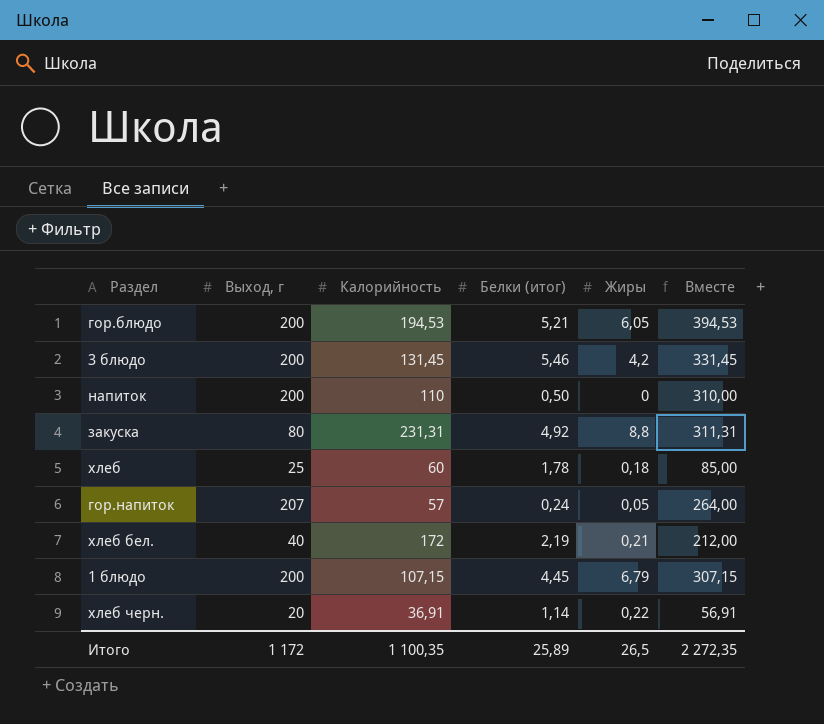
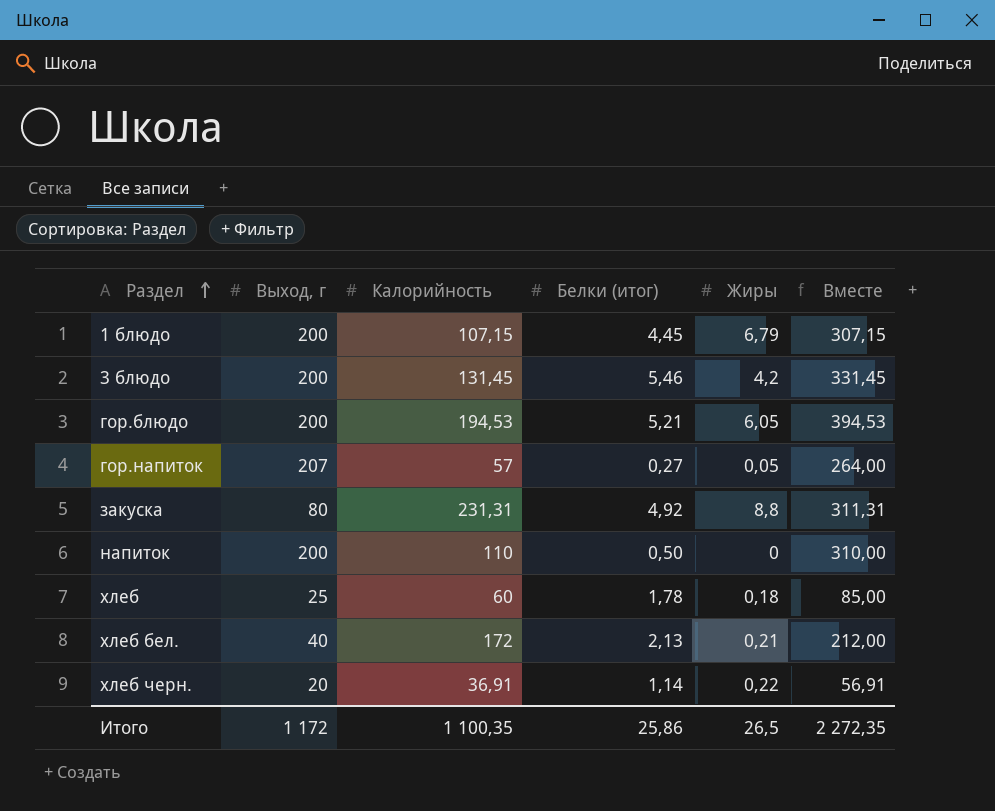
row order: none -> Раздел ascending
гор.напиток | Белки (итог): 0,24 -> 0,27
хлеб бел. | Белки (итог): 2,19 -> 2,13
Итого | Белки (итог): 25,89 -> 25,86

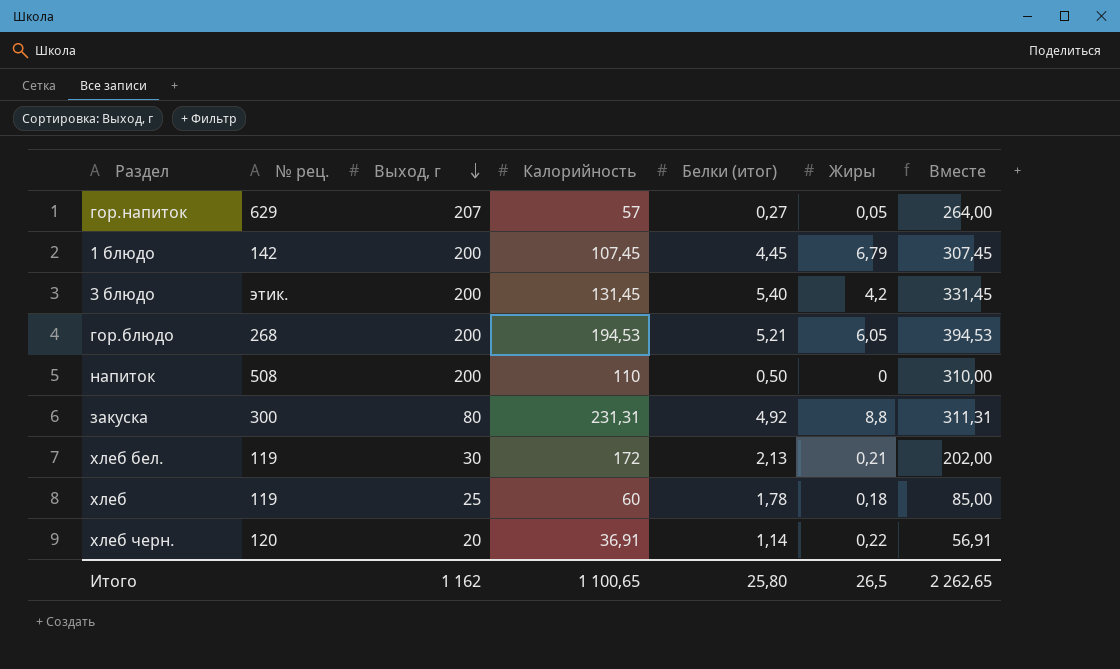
row order: Раздел ascending -> Выход, г descending
column № рец. | position: none -> 2
1 блюдо | Калорийность: 107,15 -> 107,45
1 блюдо | Вместе: 307,15 -> 307,45
3 блюдо | Белки (итог): 5,46 -> 5,40
хлеб бел. | Выход, г: 40 -> 30
хлеб бел. | Вместе: 212,00 -> 202,00
Итого | Выход, г: 1 172 -> 1 162
Итого | Калорийность: 1 100,35 -> 1 100,65
Итого | Белки (итог): 25,86 -> 25,80
Итого | Вместе: 2 272,35 -> 2 262,65

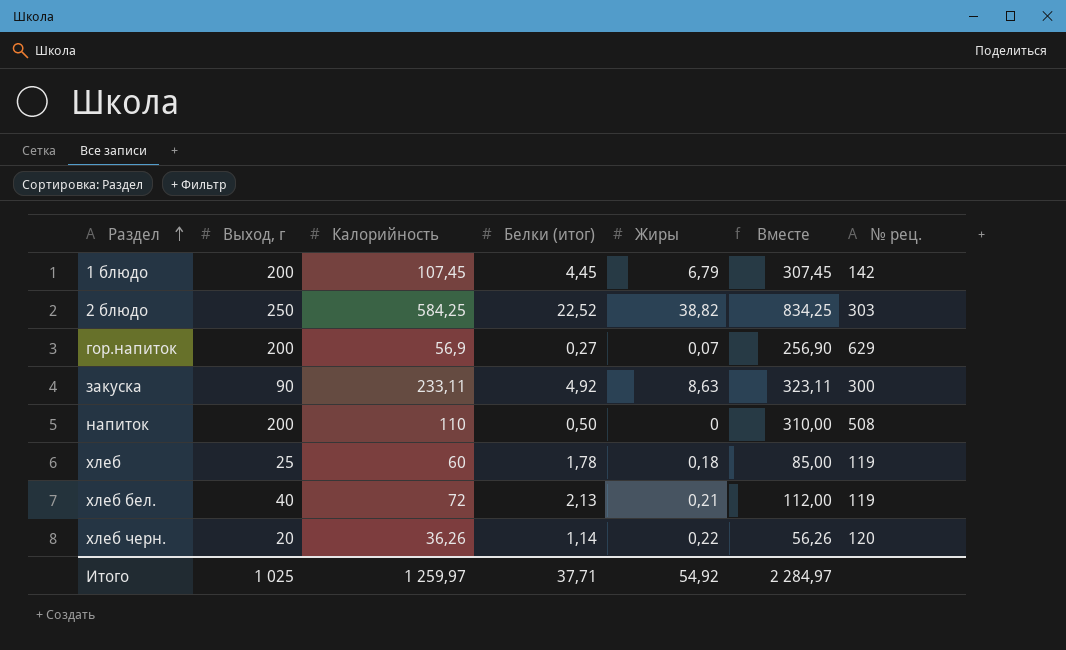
row order: Выход, г descending -> Раздел ascending
column № рец. | position: 2 -> 7
row 3 блюдо: этик. | 200 | 131,45 | 5,40 | 4,2 | 331,45 -> none
row гор.блюдо: 268 | 200 | 194,53 | 5,21 | 6,05 | 394,53 -> none
row 2 блюдо: none -> 250 | 584,25 | 22,52 | 38,82 | 834,25 | 303
гор.напиток | Выход, г: 207 -> 200
гор.напиток | Калорийность: 57 -> 56,9
гор.напиток | Жиры: 0,05 -> 0,07
гор.напиток | Вместе: 264,00 -> 256,90
закуска | Выход, г: 80 -> 90
закуска | Калорийность: 231,31 -> 233,11
закуска | Жиры: 8,8 -> 8,63
закуска | Вместе: 311,31 -> 323,11
хлеб бел. | Выход, г: 30 -> 40
хлеб бел. | Калорийность: 172 -> 72
хлеб бел. | Вместе: 202,00 -> 112,00
хлеб черн. | Калорийность: 36,91 -> 36,26
хлеб черн. | Вместе: 56,91 -> 56,26
Итого | Выход, г: 1 162 -> 1 025
Итого | Калорийность: 1 100,65 -> 1 259,97
Итого | Белки (итог): 25,80 -> 37,71
Итого | Жиры: 26,5 -> 54,92
Итого | Вместе: 2 262,65 -> 2 284,97

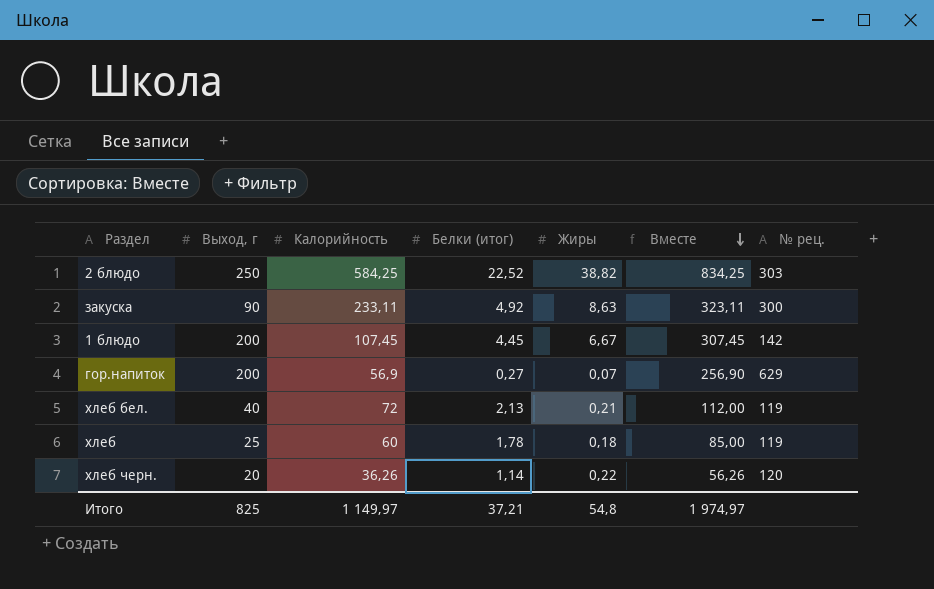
row order: Раздел ascending -> Вместе descending
row напиток: 200 | 110 | 0,50 | 0 | 310,00 | 508 -> none
1 блюдо | Жиры: 6,79 -> 6,67
Итого | Выход, г: 1 025 -> 825
Итого | Калорийность: 1 259,97 -> 1 149,97
Итого | Белки (итог): 37,71 -> 37,21
Итого | Жиры: 54,92 -> 54,8
Итого | Вместе: 2 284,97 -> 1 974,97

